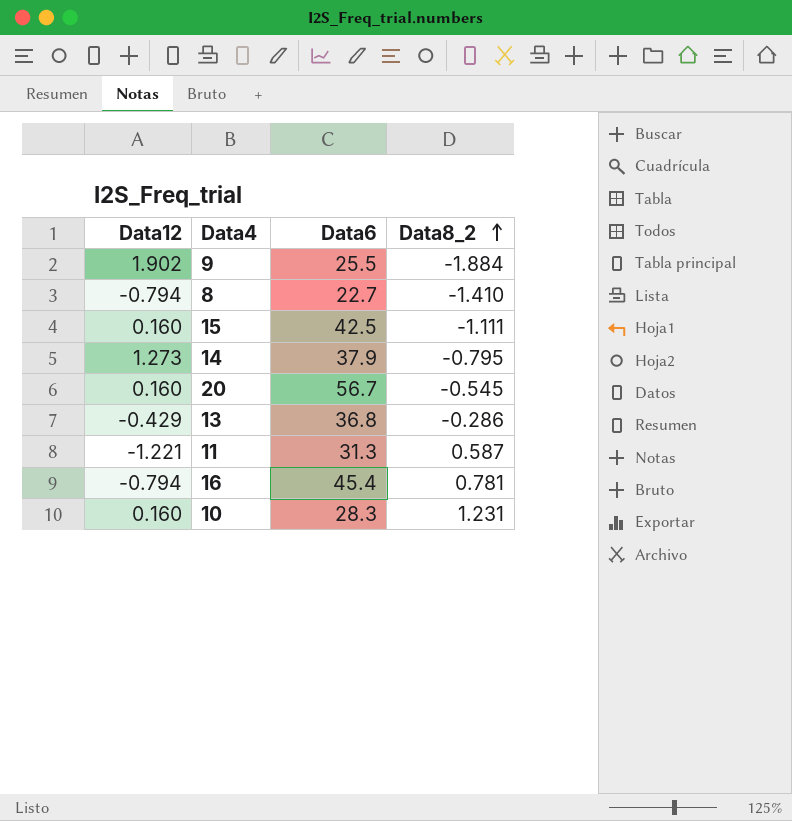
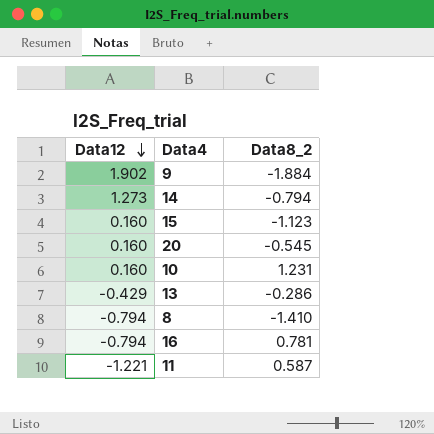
row order: Data8_2 ascending -> Data12 descending
column Data6 | position: 3 -> none
14 | Data8_2: -0.795 -> -0.794
15 | Data8_2: -1.111 -> -1.123

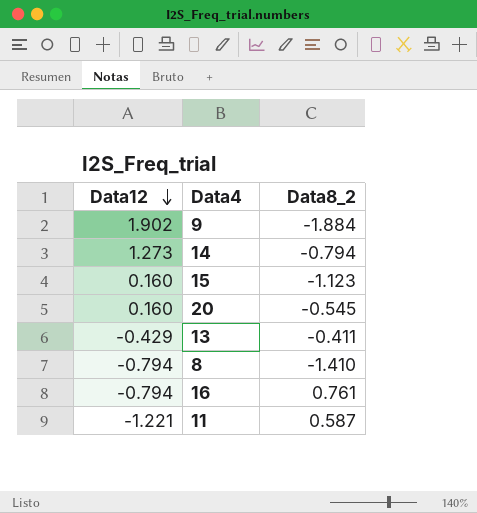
row 10: 0.160 | 1.231 -> none
13 | Data8_2: -0.286 -> -0.411
16 | Data8_2: 0.781 -> 0.761

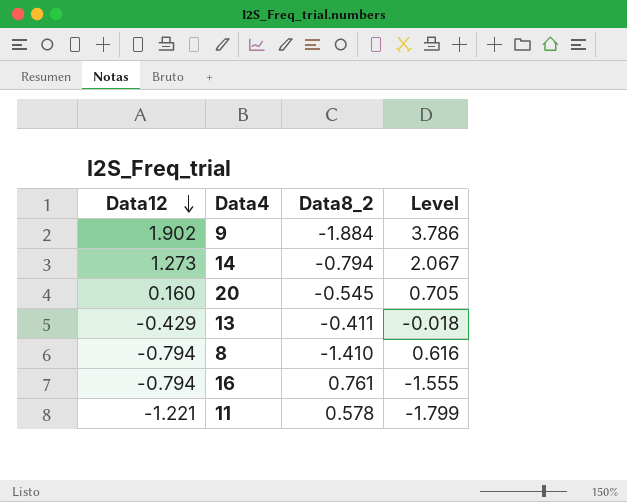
column Level | formula: none -> [Data12] - [Data8_2]
row 15: 0.160 | -1.123 -> none
11 | Data8_2: 0.587 -> 0.578

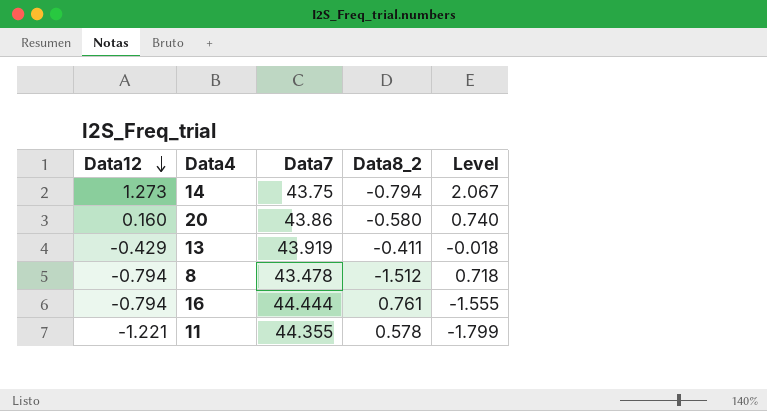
column Data7 | position: none -> 3
row 9: 1.902 | -1.884 | 3.786 -> none
20 | Data8_2: -0.545 -> -0.580
20 | Level: 0.705 -> 0.740
8 | Data8_2: -1.410 -> -1.512
8 | Level: 0.616 -> 0.718

